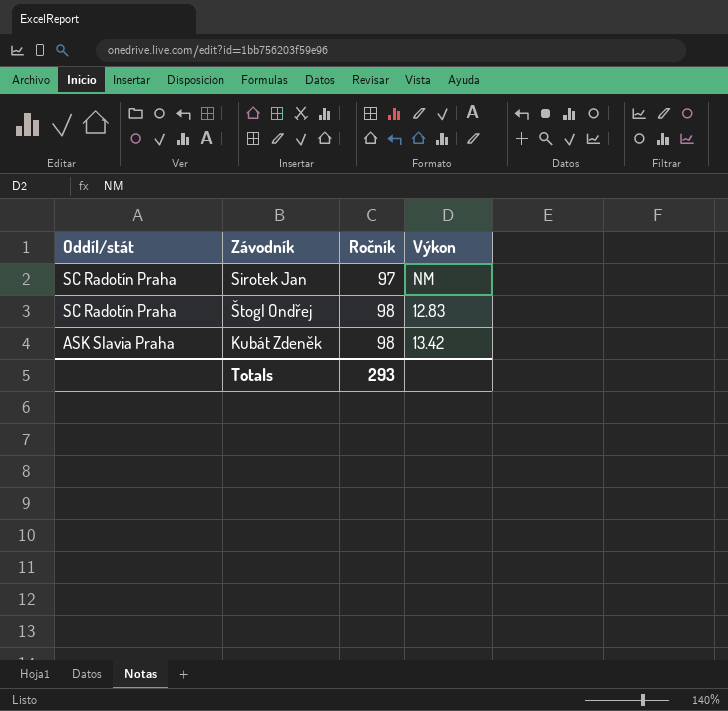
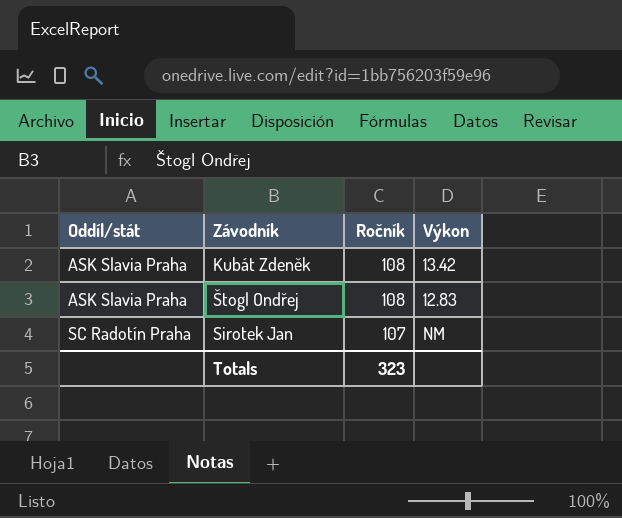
row order: Oddíl/stát descending -> Oddíl/stát ascending
Kubát Zdeněk | Ročník: 98 -> 108
Štogl Ondřej | Oddíl/stát: SC Radotín Praha -> ASK Slavia Praha
Štogl Ondřej | Ročník: 98 -> 108
Sirotek Jan | Ročník: 97 -> 107
Totals | Ročník: 293 -> 323

